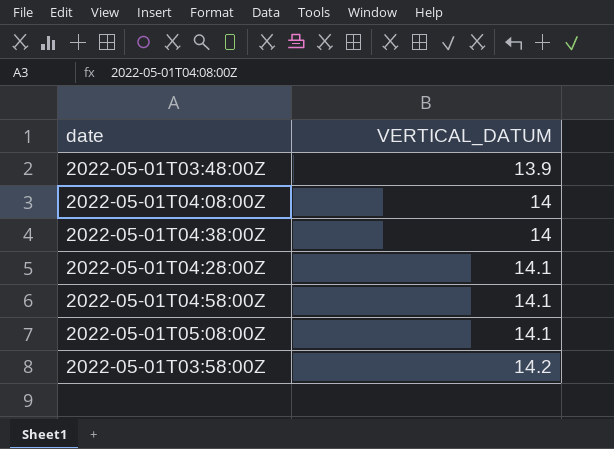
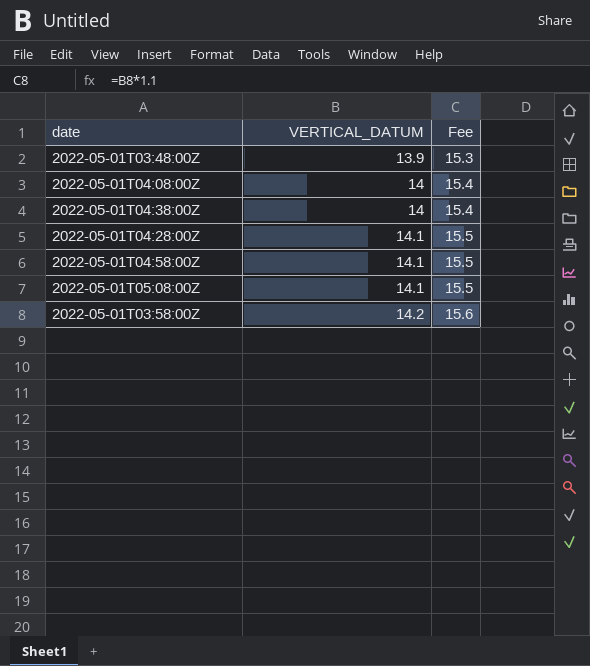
column Fee | formula: none -> [VERTICAL_DATUM] * 1.1

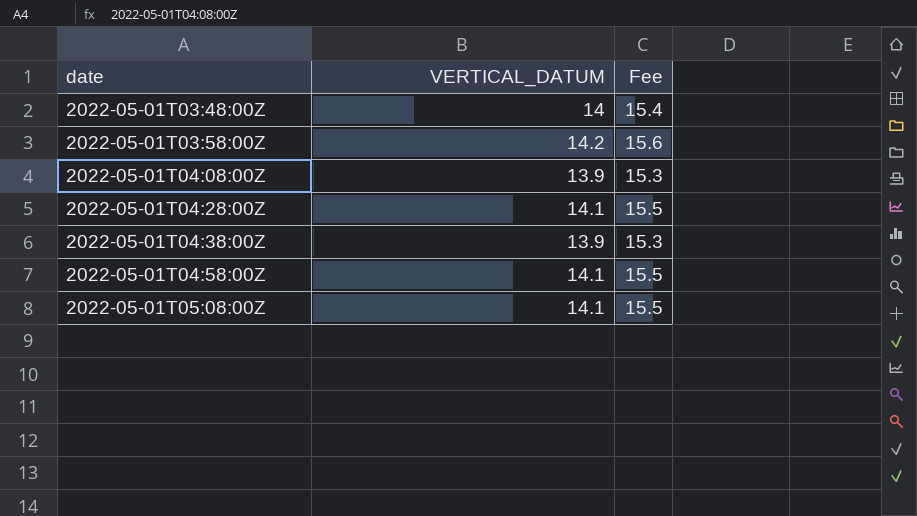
row order: VERTICAL_DATUM ascending -> date ascending
2022-05-01T03:48:00Z | VERTICAL_DATUM: 13.9 -> 14
2022-05-01T03:48:00Z | Fee: 15.3 -> 15.4
2022-05-01T04:08:00Z | VERTICAL_DATUM: 14 -> 13.9
2022-05-01T04:08:00Z | Fee: 15.4 -> 15.3
2022-05-01T04:38:00Z | VERTICAL_DATUM: 14 -> 13.9
2022-05-01T04:38:00Z | Fee: 15.4 -> 15.3

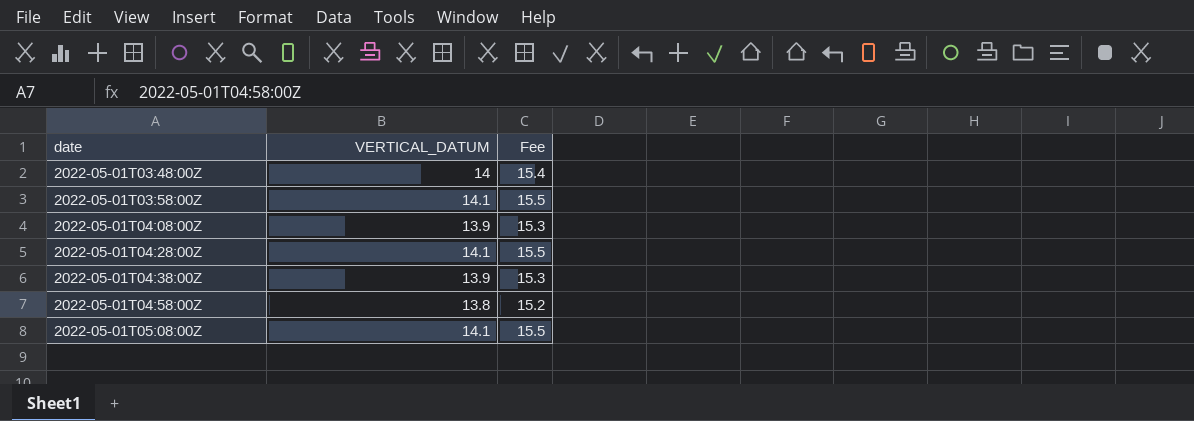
2022-05-01T03:58:00Z | VERTICAL_DATUM: 14.2 -> 14.1
2022-05-01T03:58:00Z | Fee: 15.6 -> 15.5
2022-05-01T04:58:00Z | VERTICAL_DATUM: 14.1 -> 13.8
2022-05-01T04:58:00Z | Fee: 15.5 -> 15.2

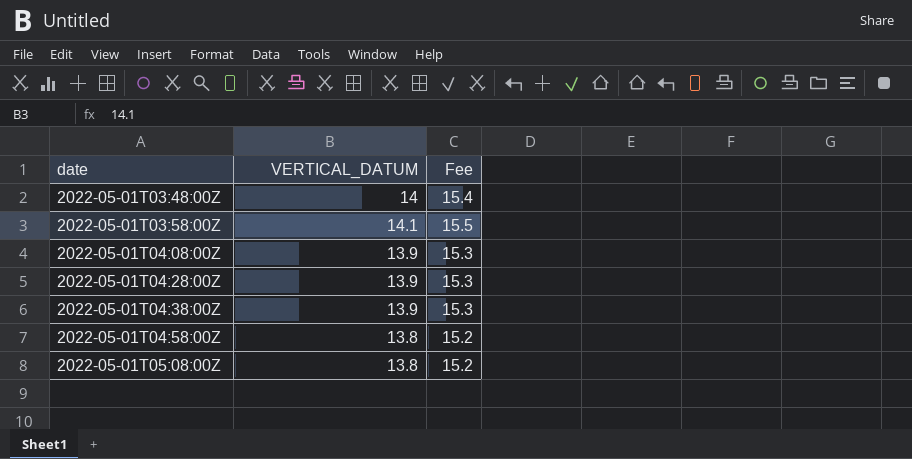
2022-05-01T04:28:00Z | VERTICAL_DATUM: 14.1 -> 13.9
2022-05-01T04:28:00Z | Fee: 15.5 -> 15.3
2022-05-01T05:08:00Z | VERTICAL_DATUM: 14.1 -> 13.8
2022-05-01T05:08:00Z | Fee: 15.5 -> 15.2

